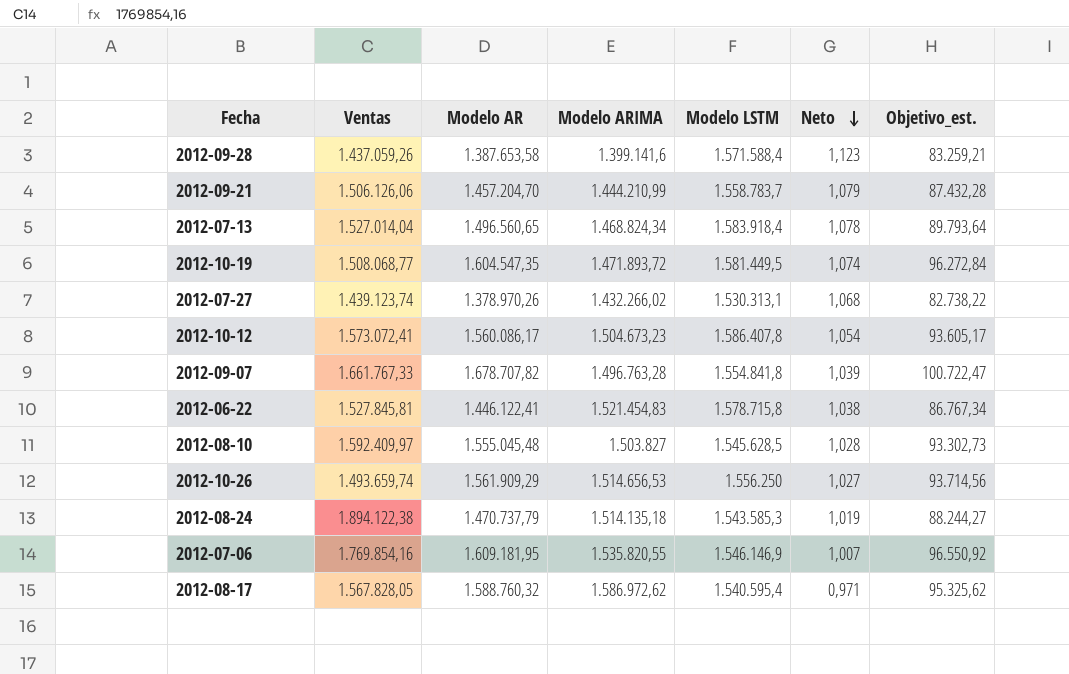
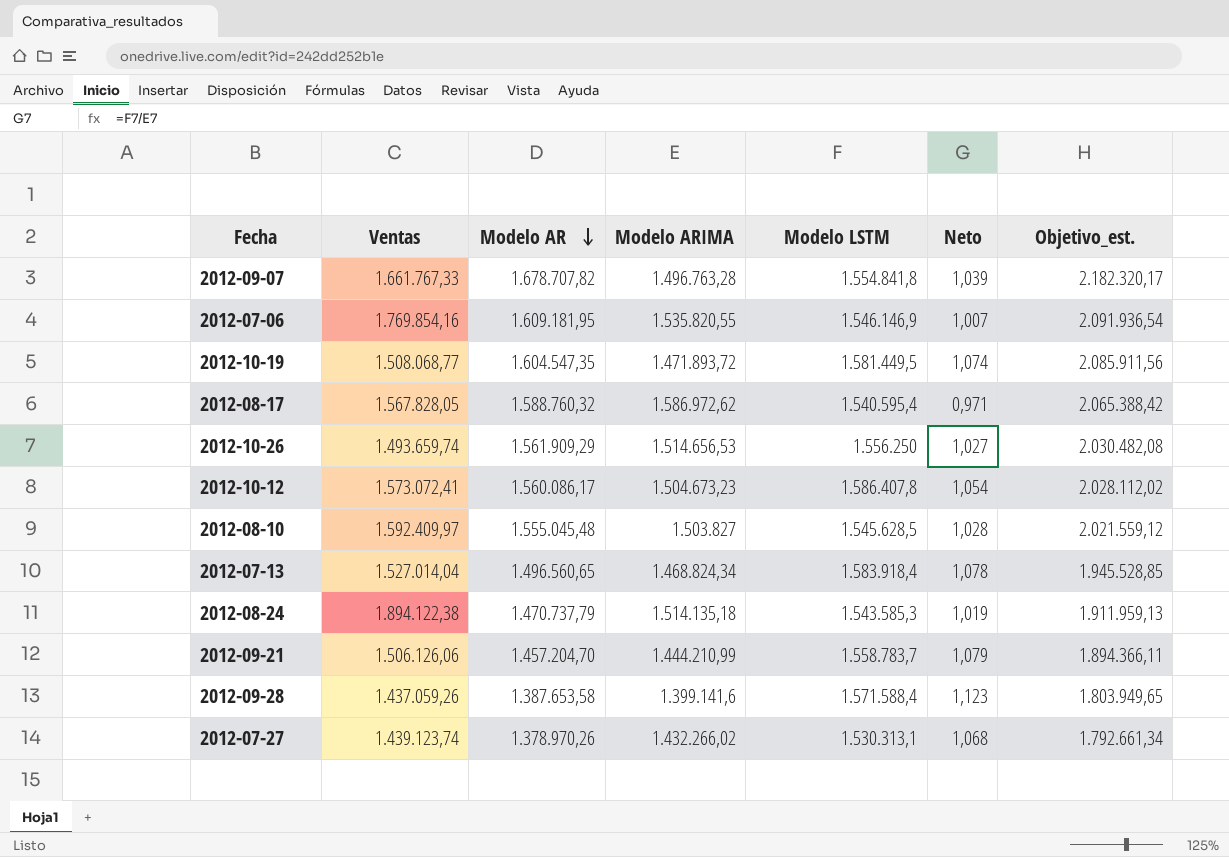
row order: Neto descending -> Modelo AR descending
column Objetivo_est. | formula: [Modelo AR] * 0,06 -> [Modelo AR] * 1,3
row 2012-06-22: 1.527.845,81 | 1.446.122,41 | 1.521.454,83 | 1.578.715,8 | 1,038 | 86.767,34 -> none

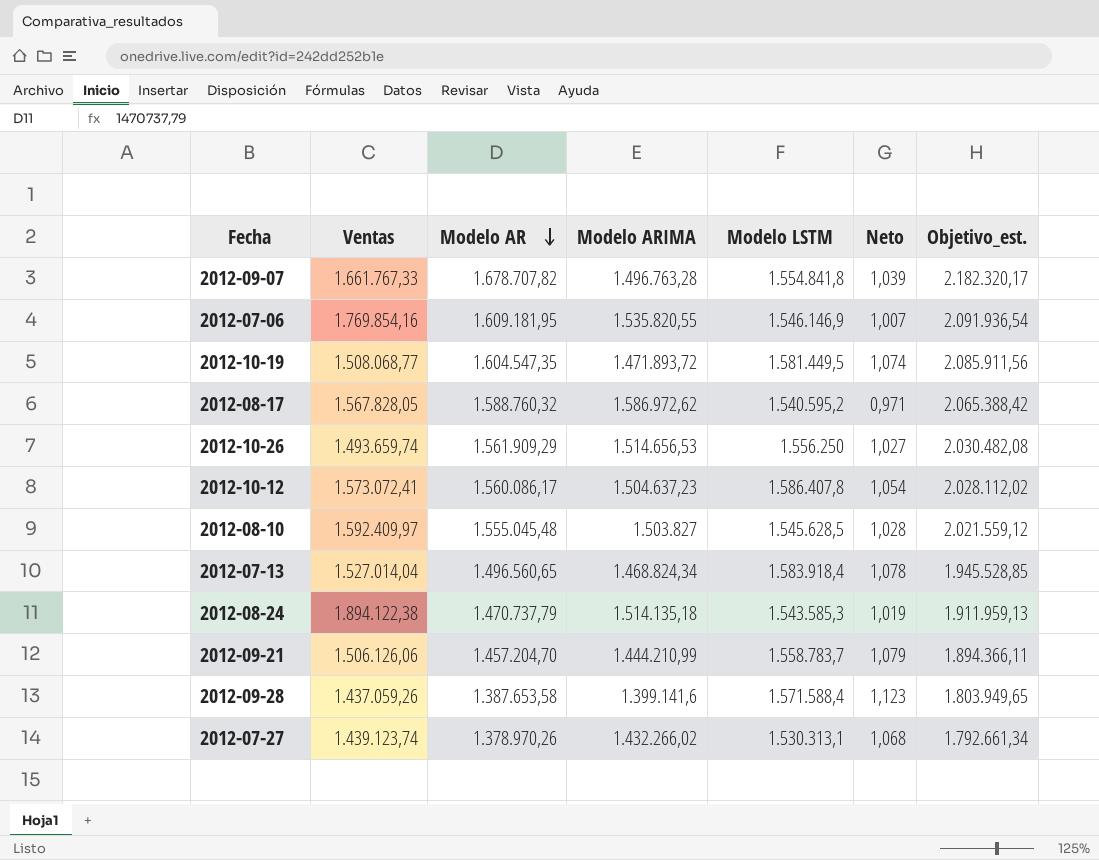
2012-08-17 | Modelo LSTM: 1.540.595,4 -> 1.540.595,2
2012-10-12 | Modelo ARIMA: 1.504.673,23 -> 1.504.637,23

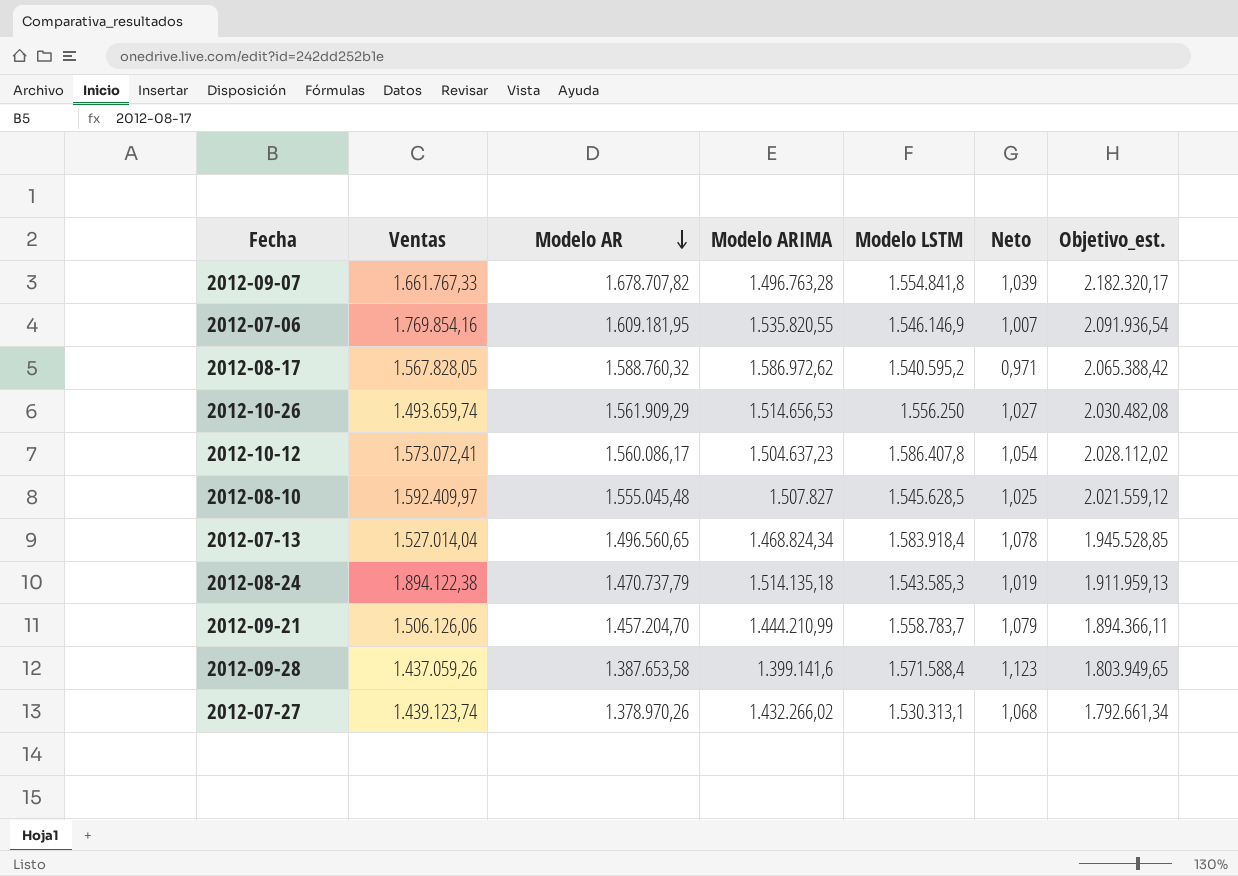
row 2012-10-19: 1.508.068,77 | 1.604.547,35 | 1.471.893,72 | 1.581.449,5 | 1,074 | 2.085.911,56 -> none
2012-08-10 | Modelo ARIMA: 1.503.827 -> 1.507.827
2012-08-10 | Neto: 1,028 -> 1,025

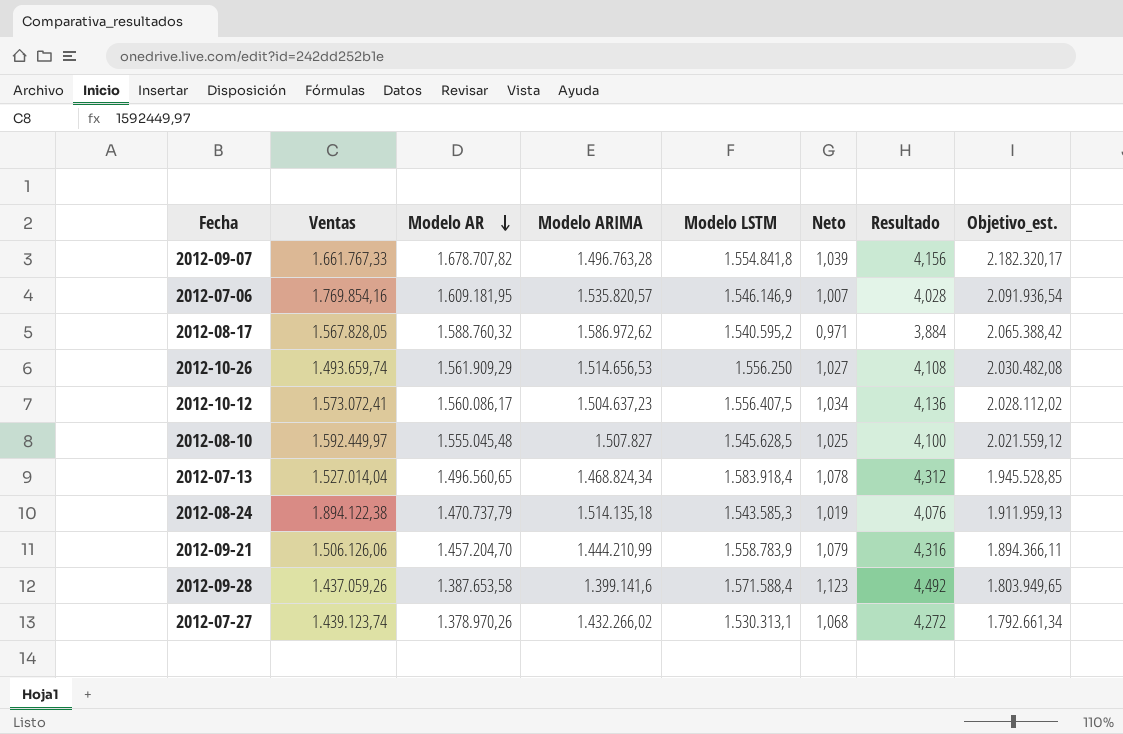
column Resultado | formula: none -> [Neto] * 4
2012-07-06 | Modelo ARIMA: 1.535.820,55 -> 1.535.820,57
2012-10-12 | Modelo LSTM: 1.586.407,8 -> 1.556.407,5
2012-10-12 | Neto: 1,054 -> 1,034
2012-08-10 | Ventas: 1.592.409,97 -> 1.592.449,97
2012-09-21 | Modelo LSTM: 1.558.783,7 -> 1.558.783,9

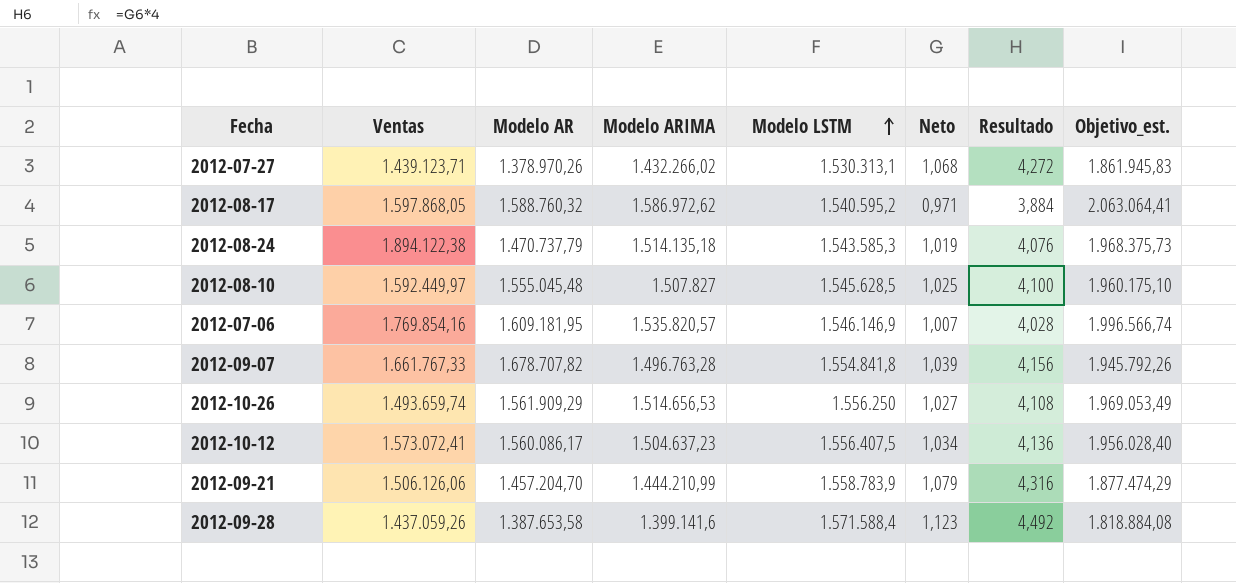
row order: Modelo AR descending -> Modelo LSTM ascending
column Objetivo_est. | formula: [Modelo AR] * 1,3 -> [Modelo ARIMA] * 1,3
row 2012-07-13: 1.527.014,04 | 1.496.560,65 | 1.468.824,34 | 1.583.918,4 | 1,078 | 4,312 | 1.945.528,85 -> none
2012-07-27 | Ventas: 1.439.123,74 -> 1.439.123,71
2012-08-17 | Ventas: 1.567.828,05 -> 1.597.868,05

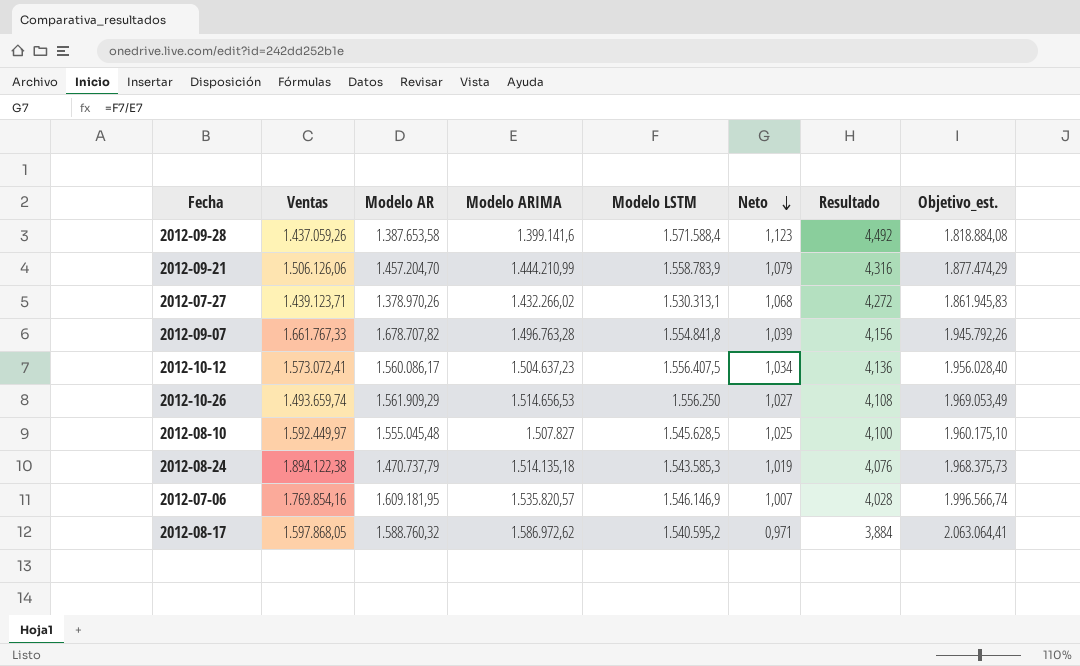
row order: Modelo LSTM ascending -> Neto descending

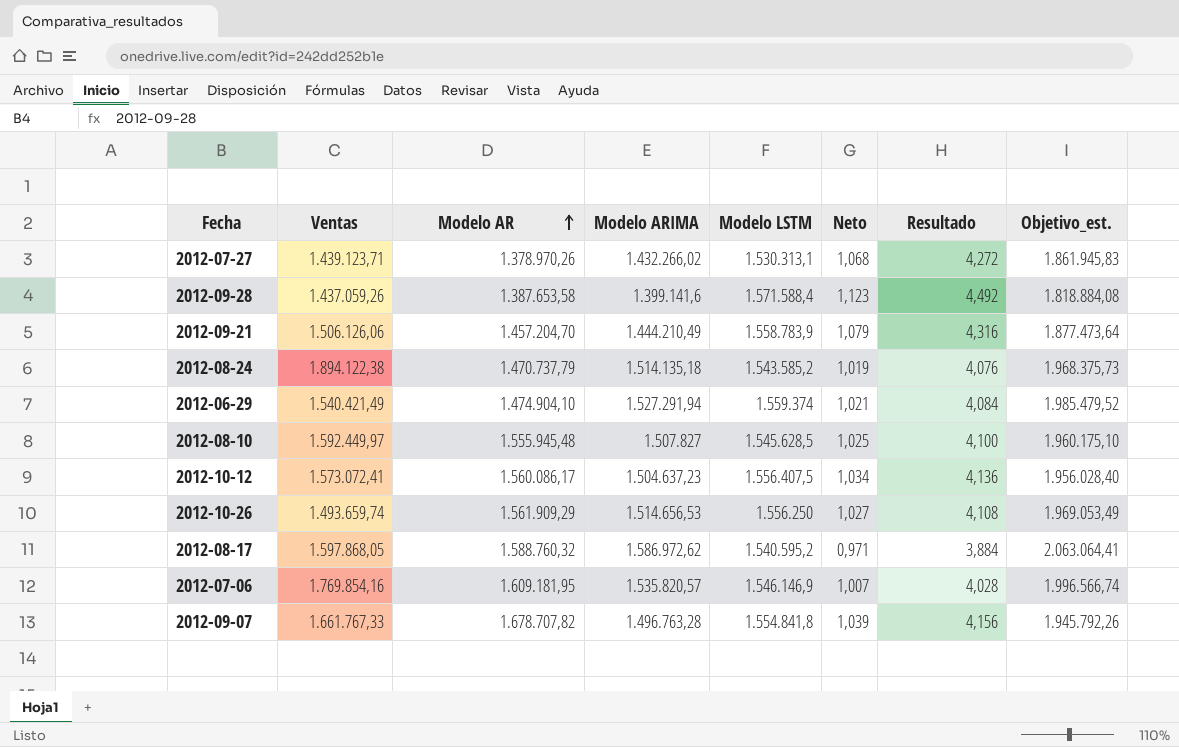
row order: Neto descending -> Modelo AR ascending
2012-09-21 | Modelo ARIMA: 1.444.210,99 -> 1.444.210,49
2012-09-21 | Objetivo_est.: 1.877.474,29 -> 1.877.473,64
2012-08-24 | Modelo LSTM: 1.543.585,3 -> 1.543.585,2
row 2012-06-29: none -> 1.540.421,49 | 1.474.904,10 | 1.527.291,94 | 1.559.374 | 1,021 | 4,084 | 1.985.479,52
2012-08-10 | Modelo AR: 1.555.045,48 -> 1.555.945,48

